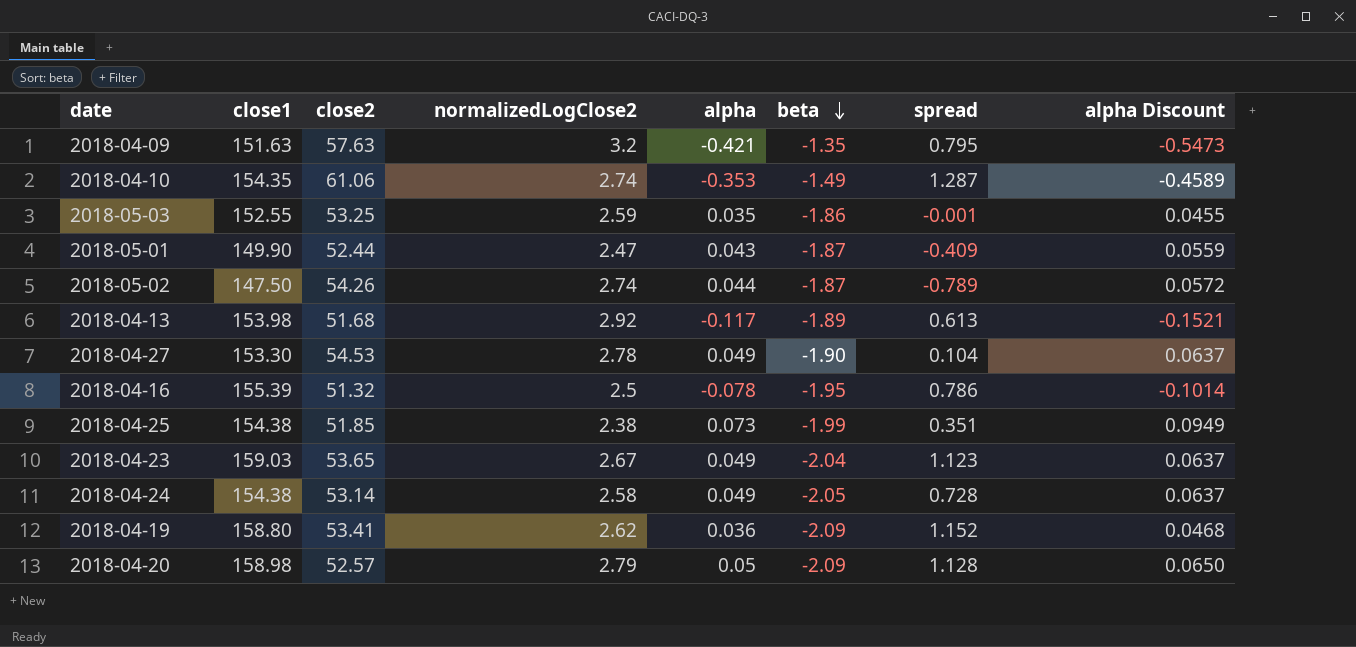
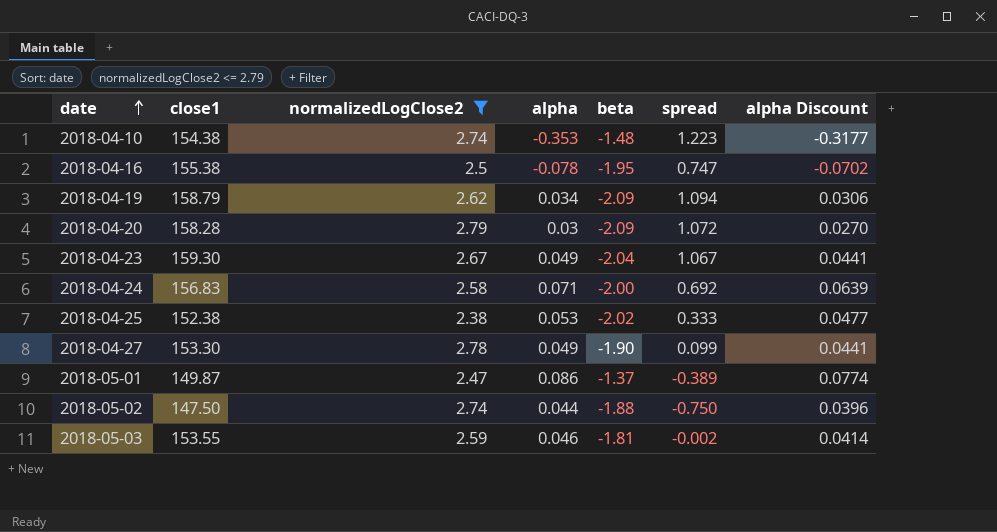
filter: none -> normalizedLogClose2 <= 2.79
row order: beta descending -> date ascending
column close2 | position: 3 -> none
column alpha Discount | formula: [alpha] * 1.3 -> [alpha] * 0.9
2018-04-10 | close1: 154.35 -> 154.38
2018-04-10 | beta: -1.49 -> -1.48
2018-04-10 | spread: 1.287 -> 1.223
2018-04-16 | close1: 155.39 -> 155.38
2018-04-16 | spread: 0.786 -> 0.747
2018-04-19 | close1: 158.80 -> 158.79
2018-04-19 | alpha: 0.036 -> 0.034
2018-04-19 | spread: 1.152 -> 1.094
2018-04-20 | close1: 158.98 -> 158.28
2018-04-20 | alpha: 0.05 -> 0.03
2018-04-20 | spread: 1.128 -> 1.072
2018-04-23 | close1: 159.03 -> 159.30
2018-04-23 | spread: 1.123 -> 1.067
2018-04-24 | close1: 154.38 -> 156.83
2018-04-24 | alpha: 0.049 -> 0.071
2018-04-24 | beta: -2.05 -> -2.00
2018-04-24 | spread: 0.728 -> 0.692
2018-04-25 | close1: 154.38 -> 152.38
2018-04-25 | alpha: 0.073 -> 0.053
2018-04-25 | beta: -1.99 -> -2.02
2018-04-25 | spread: 0.351 -> 0.333
2018-04-27 | spread: 0.104 -> 0.099
2018-05-01 | close1: 149.90 -> 149.87
2018-05-01 | alpha: 0.043 -> 0.086
2018-05-01 | beta: -1.87 -> -1.37
2018-05-01 | spread: -0.409 -> -0.389
2018-05-02 | beta: -1.87 -> -1.88
2018-05-02 | spread: -0.789 -> -0.750
2018-05-03 | close1: 152.55 -> 153.55
2018-05-03 | alpha: 0.035 -> 0.046
2018-05-03 | beta: -1.86 -> -1.81
2018-05-03 | spread: -0.001 -> -0.002

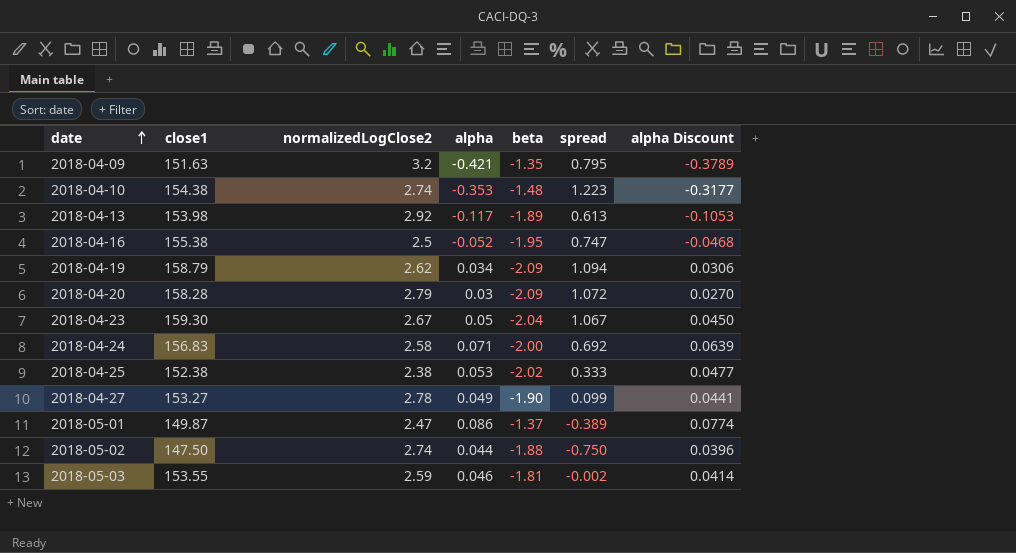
filter: normalizedLogClose2 <= 2.79 -> none
2018-04-16 | alpha: -0.078 -> -0.052
2018-04-16 | alpha Discount: -0.0702 -> -0.0468
2018-04-23 | alpha: 0.049 -> 0.05
2018-04-23 | alpha Discount: 0.0441 -> 0.0450
2018-04-27 | close1: 153.30 -> 153.27

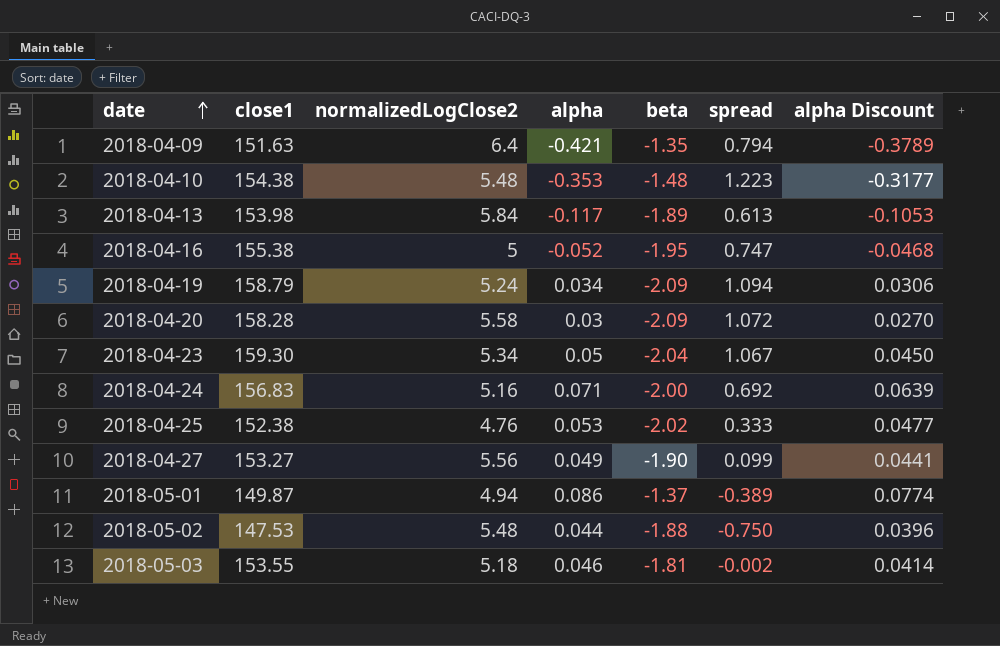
2018-04-09 | normalizedLogClose2: 3.2 -> 6.4
2018-04-09 | spread: 0.795 -> 0.794
2018-04-10 | normalizedLogClose2: 2.74 -> 5.48
2018-04-13 | normalizedLogClose2: 2.92 -> 5.84
2018-04-16 | normalizedLogClose2: 2.5 -> 5
2018-04-19 | normalizedLogClose2: 2.62 -> 5.24
2018-04-20 | normalizedLogClose2: 2.79 -> 5.58
2018-04-23 | normalizedLogClose2: 2.67 -> 5.34
2018-04-24 | normalizedLogClose2: 2.58 -> 5.16
2018-04-25 | normalizedLogClose2: 2.38 -> 4.76
2018-04-27 | normalizedLogClose2: 2.78 -> 5.56
2018-05-01 | normalizedLogClose2: 2.47 -> 4.94
2018-05-02 | close1: 147.50 -> 147.53
2018-05-02 | normalizedLogClose2: 2.74 -> 5.48
2018-05-03 | normalizedLogClose2: 2.59 -> 5.18

